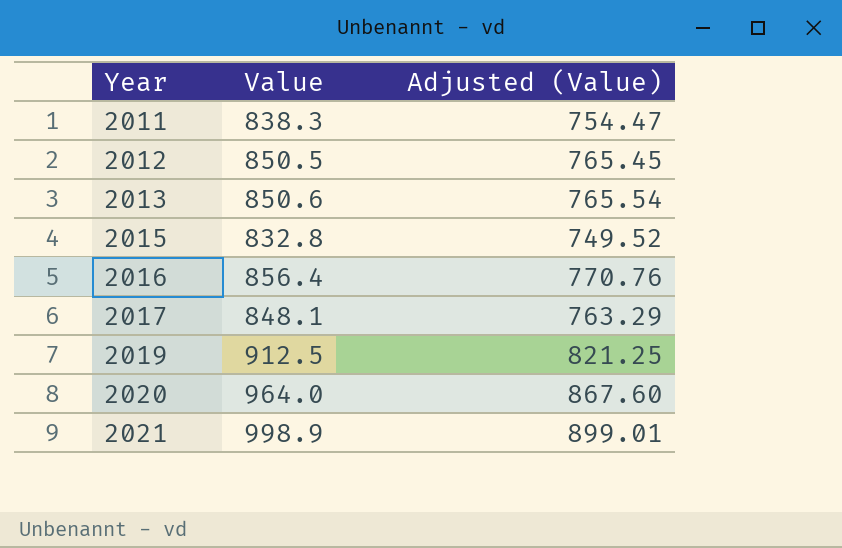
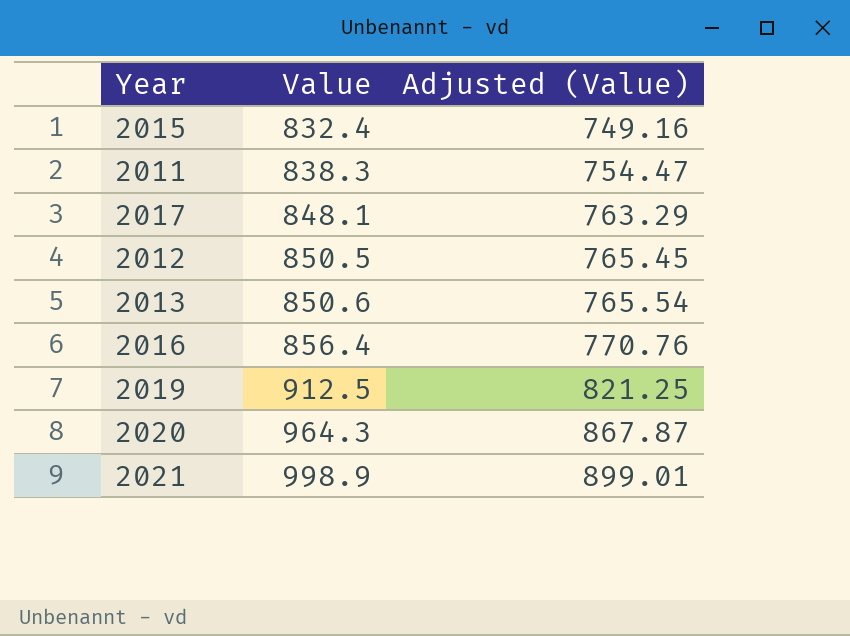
row order: Year ascending -> Value ascending
2015 | Value: 832.8 -> 832.4
2015 | Adjusted (Value): 749.52 -> 749.16
2020 | Value: 964.0 -> 964.3
2020 | Adjusted (Value): 867.60 -> 867.87

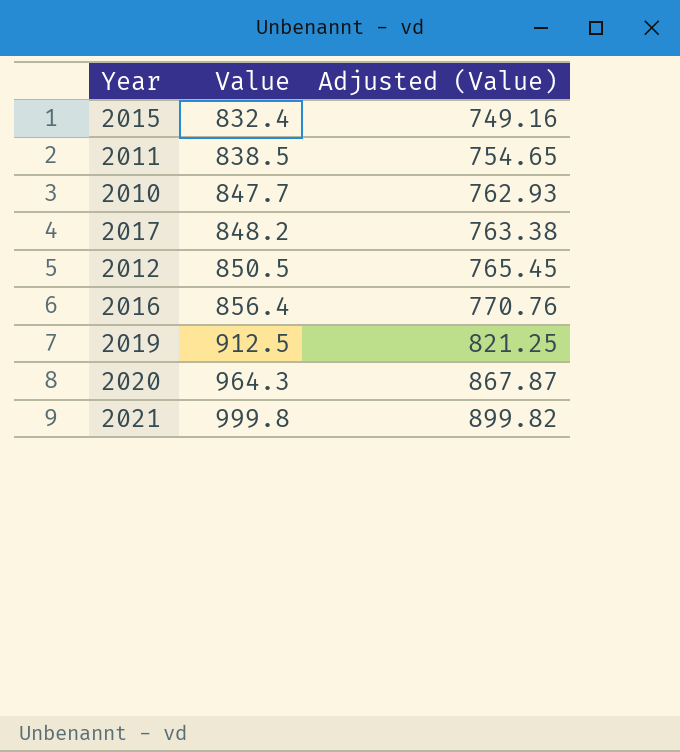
row 2013: 850.6 | 765.54 -> none
2011 | Value: 838.3 -> 838.5
2011 | Adjusted (Value): 754.47 -> 754.65
row 2010: none -> 847.7 | 762.93
2017 | Value: 848.1 -> 848.2
2017 | Adjusted (Value): 763.29 -> 763.38
2021 | Value: 998.9 -> 999.8
2021 | Adjusted (Value): 899.01 -> 899.82

